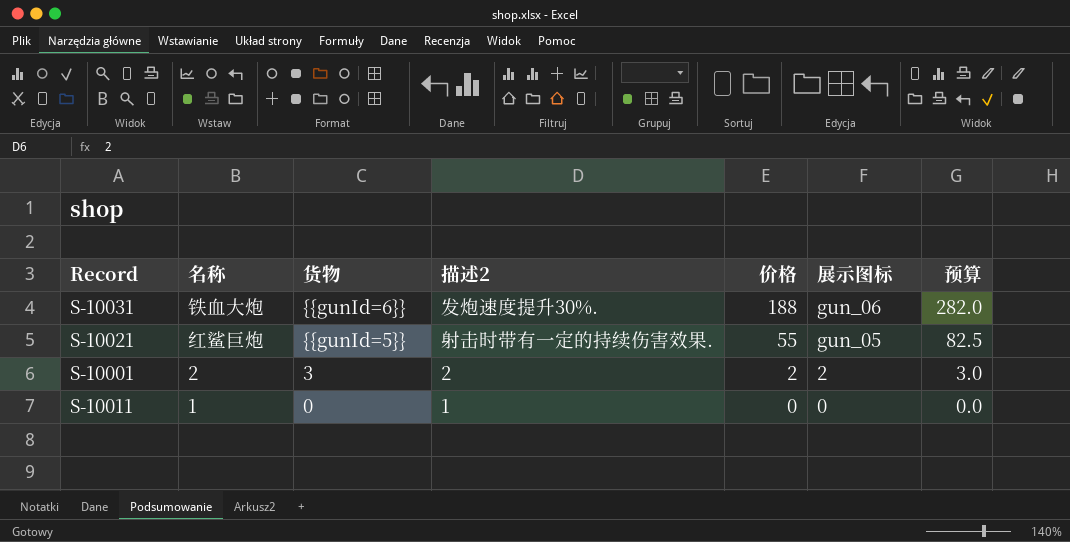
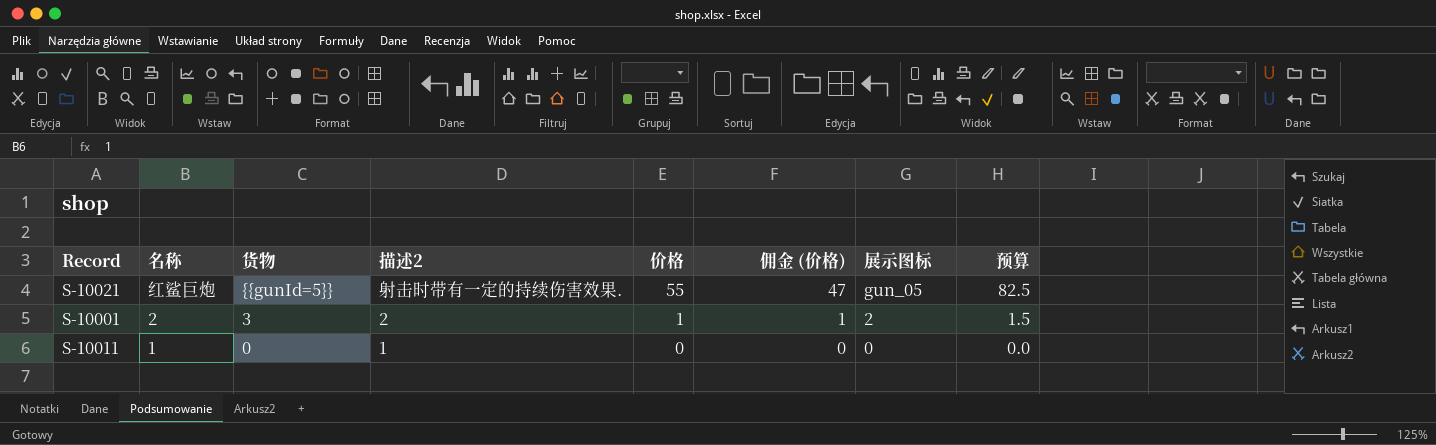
column 佣金 (价格) | formula: none -> [价格] * 0.85
row S-10031: 铁血大炮 | {{gunId=6}} | 发炮速度提升30%. | 188 | gun_06 | 282.0 -> none
S-10001 | 价格: 2 -> 1
S-10001 | 预算: 3.0 -> 1.5

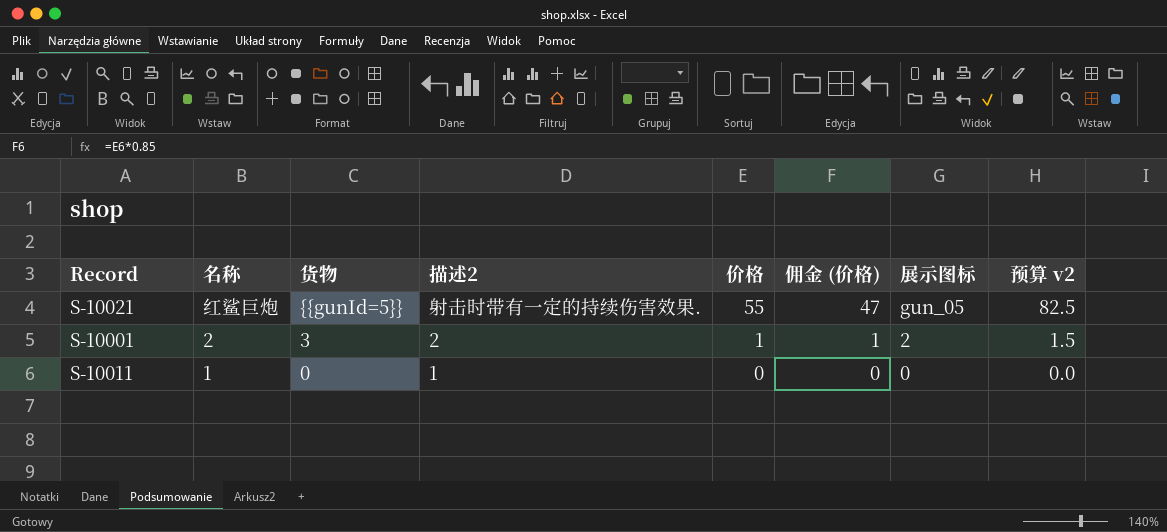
column name: 预算 -> 预算 v2

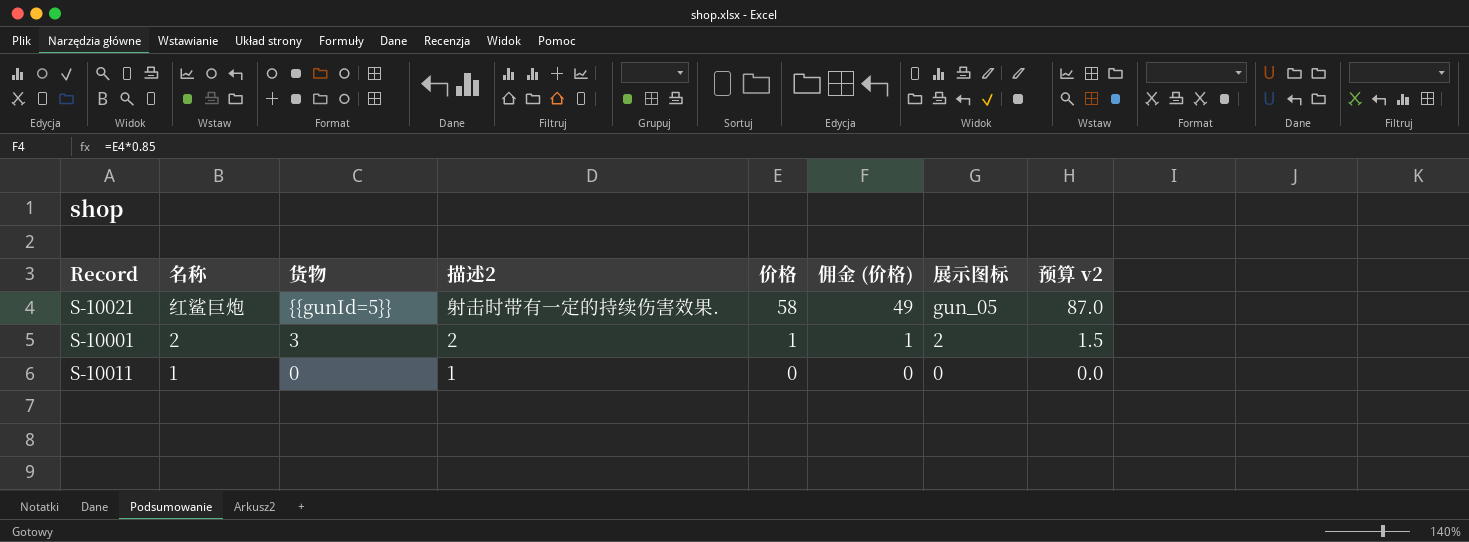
S-10021 | 价格: 55 -> 58
S-10021 | 佣金 (价格): 47 -> 49
S-10021 | 预算 v2: 82.5 -> 87.0

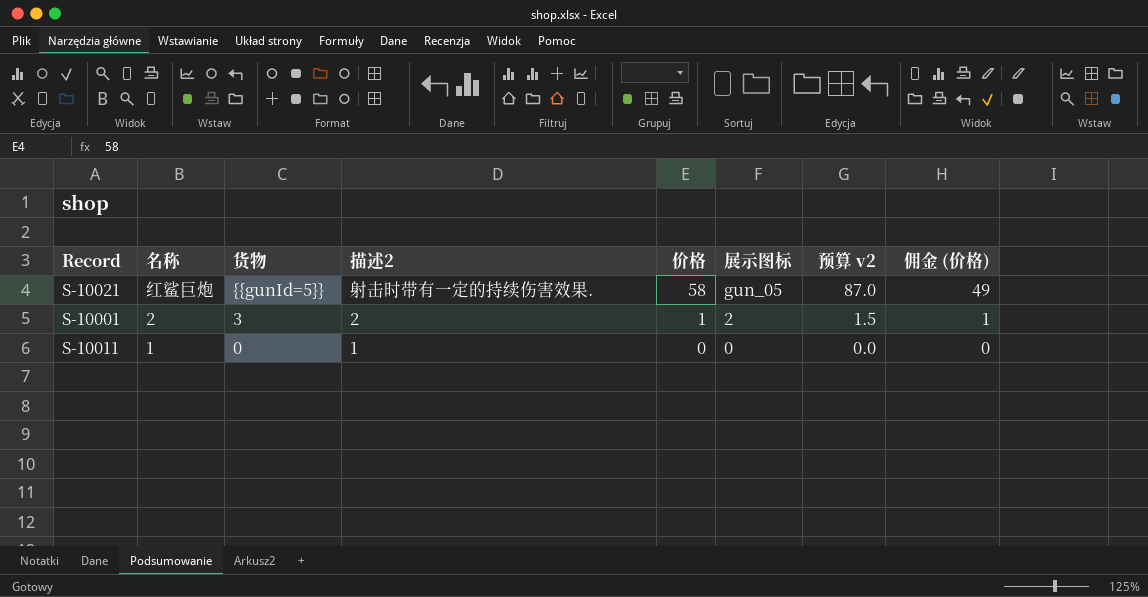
column 佣金 (价格) | position: 6 -> 8

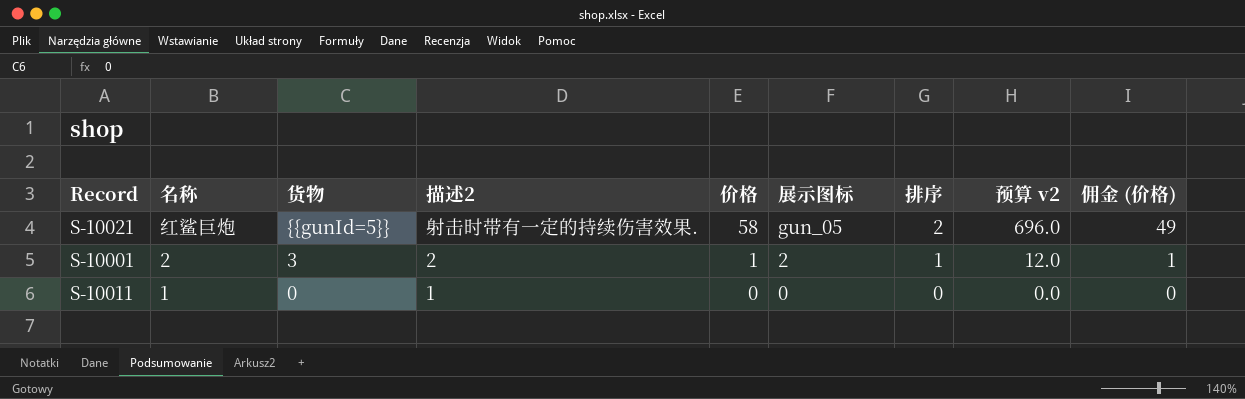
column 排序 | position: none -> 7
column 预算 v2 | formula: [价格] * 1.5 -> [价格] * 12

